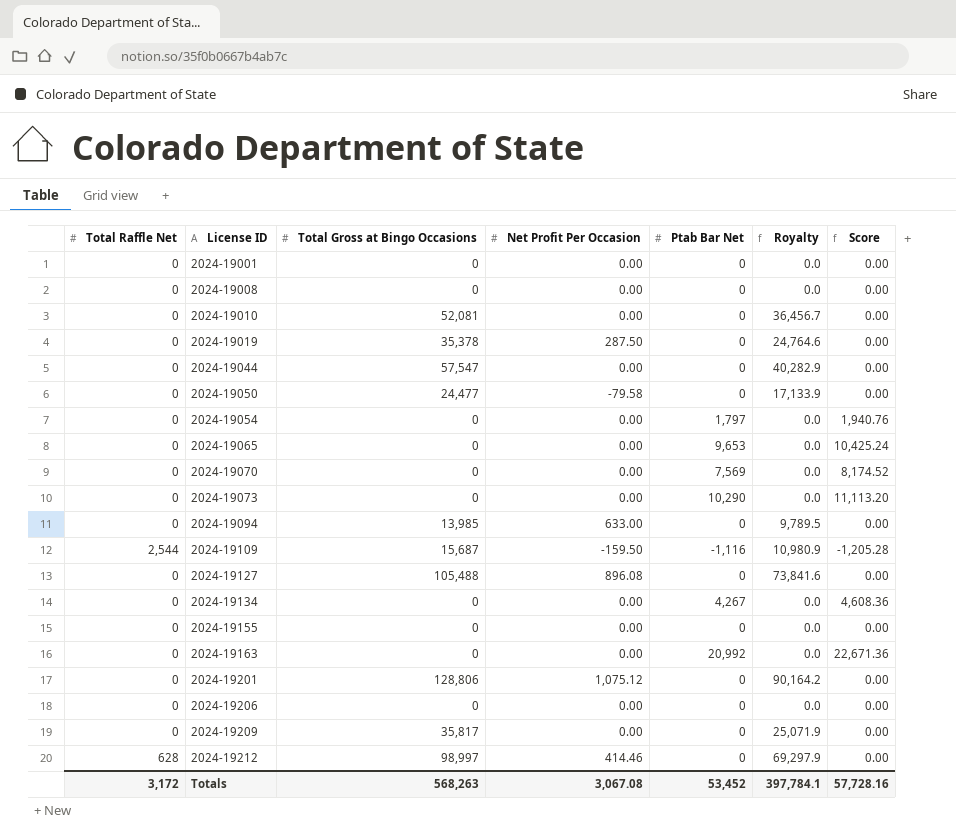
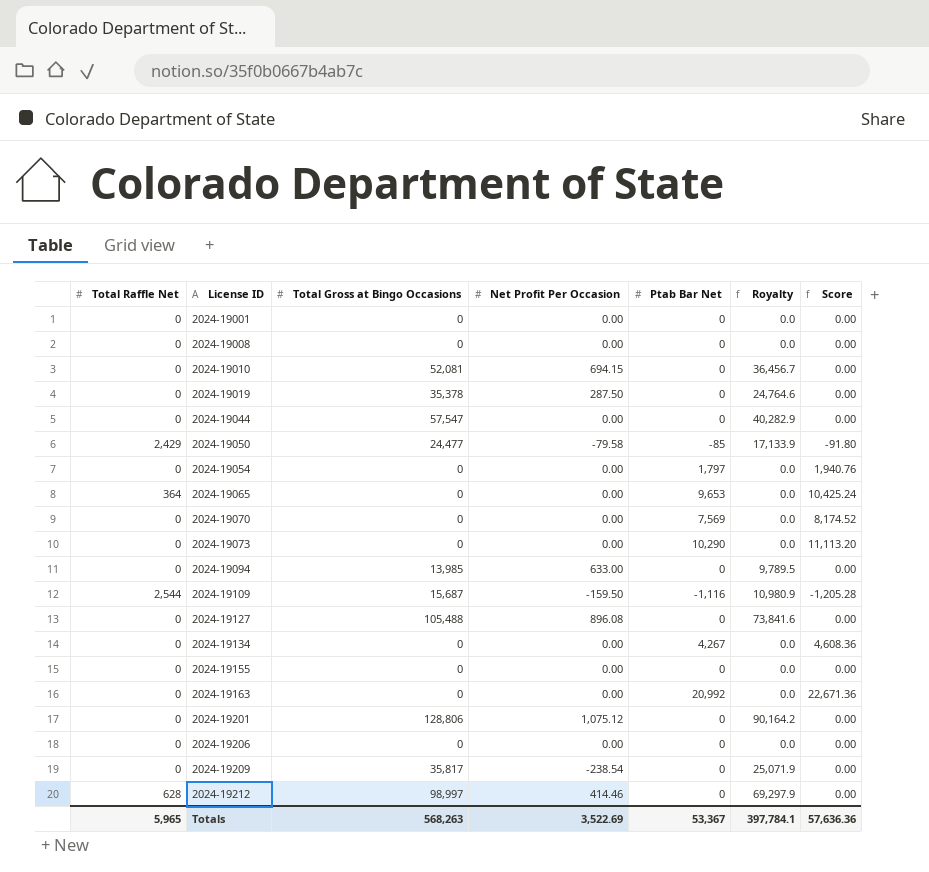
2024-19010 | Net Profit Per Occasion: 0.00 -> 694.15
2024-19050 | Total Raffle Net: 0 -> 2,429
2024-19050 | Ptab Bar Net: 0 -> -85
2024-19050 | Score: 0.00 -> -91.80
2024-19065 | Total Raffle Net: 0 -> 364
2024-19209 | Net Profit Per Occasion: 0.00 -> -238.54
Totals | Total Raffle Net: 3,172 -> 5,965
Totals | Net Profit Per Occasion: 3,067.08 -> 3,522.69
Totals | Ptab Bar Net: 53,452 -> 53,367
Totals | Score: 57,728.16 -> 57,636.36

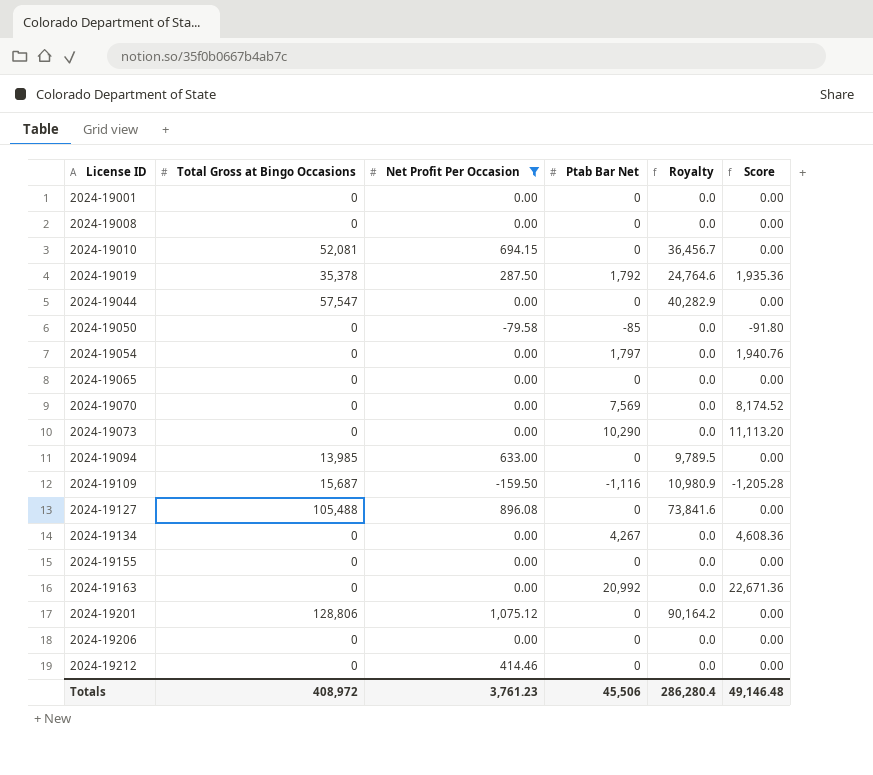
filter: none -> Net Profit Per Occasion != -238.54
column Total Raffle Net | position: 1 -> none
2024-19019 | Ptab Bar Net: 0 -> 1,792
2024-19019 | Score: 0.00 -> 1,935.36
2024-19050 | Total Gross at Bingo Occasions: 24,477 -> 0
2024-19050 | Royalty: 17,133.9 -> 0.0
2024-19065 | Ptab Bar Net: 9,653 -> 0
2024-19065 | Score: 10,425.24 -> 0.00
2024-19212 | Total Gross at Bingo Occasions: 98,997 -> 0
2024-19212 | Royalty: 69,297.9 -> 0.0
Totals | Total Gross at Bingo Occasions: 568,263 -> 408,972
Totals | Net Profit Per Occasion: 3,522.69 -> 3,761.23
Totals | Ptab Bar Net: 53,367 -> 45,506
Totals | Royalty: 397,784.1 -> 286,280.4
Totals | Score: 57,636.36 -> 49,146.48

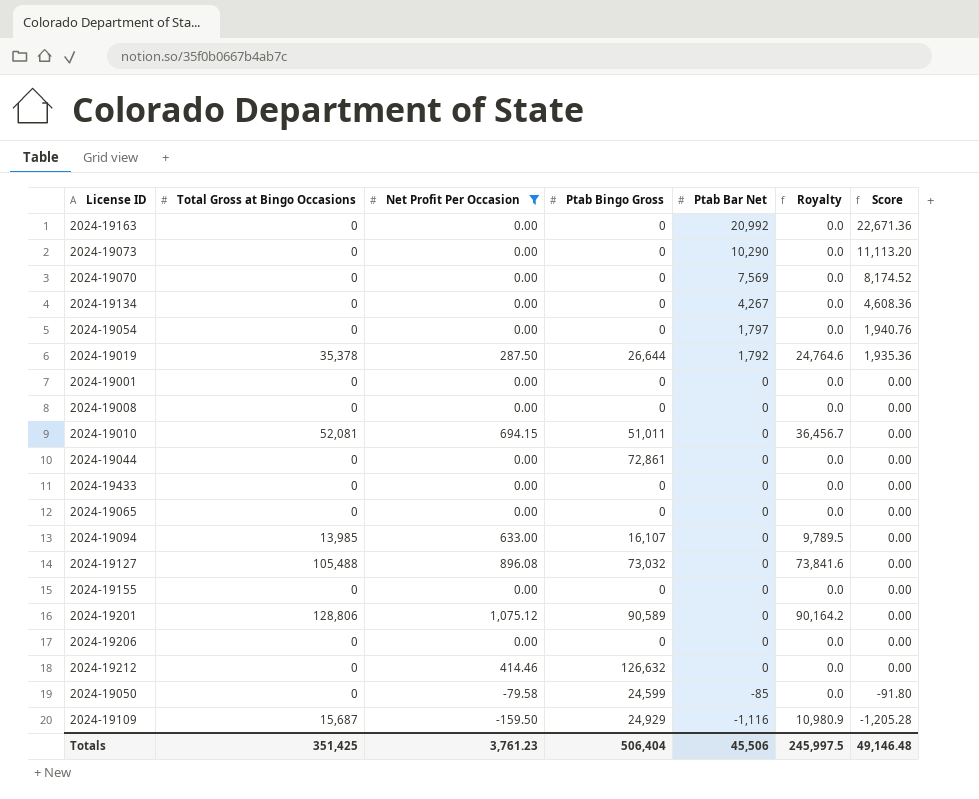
row order: License ID ascending -> Ptab Bar Net descending
column Ptab Bingo Gross | position: none -> 4
2024-19044 | Total Gross at Bingo Occasions: 57,547 -> 0
2024-19044 | Royalty: 40,282.9 -> 0.0
row 2024-19433: none -> 0 | 0.00 | 0 | 0 | 0.0 | 0.00
Totals | Total Gross at Bingo Occasions: 408,972 -> 351,425
Totals | Royalty: 286,280.4 -> 245,997.5

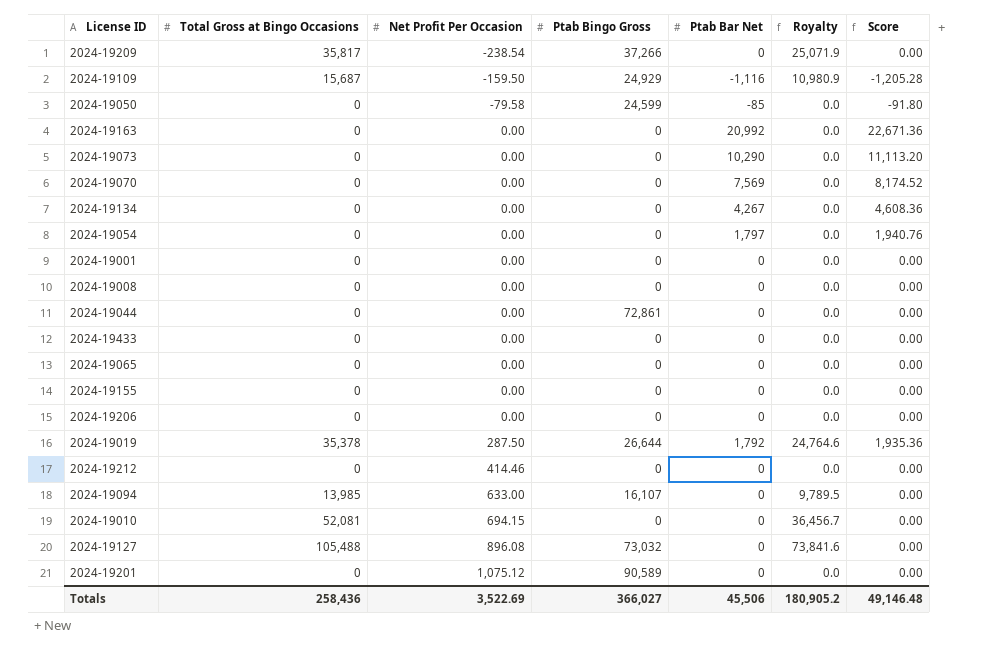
filter: Net Profit Per Occasion != -238.54 -> none
row order: Ptab Bar Net descending -> Net Profit Per Occasion ascending
2024-19212 | Ptab Bingo Gross: 126,632 -> 0
2024-19010 | Ptab Bingo Gross: 51,011 -> 0
2024-19201 | Total Gross at Bingo Occasions: 128,806 -> 0
2024-19201 | Royalty: 90,164.2 -> 0.0
Totals | Total Gross at Bingo Occasions: 351,425 -> 258,436
Totals | Net Profit Per Occasion: 3,761.23 -> 3,522.69
Totals | Ptab Bingo Gross: 506,404 -> 366,027
Totals | Royalty: 245,997.5 -> 180,905.2

